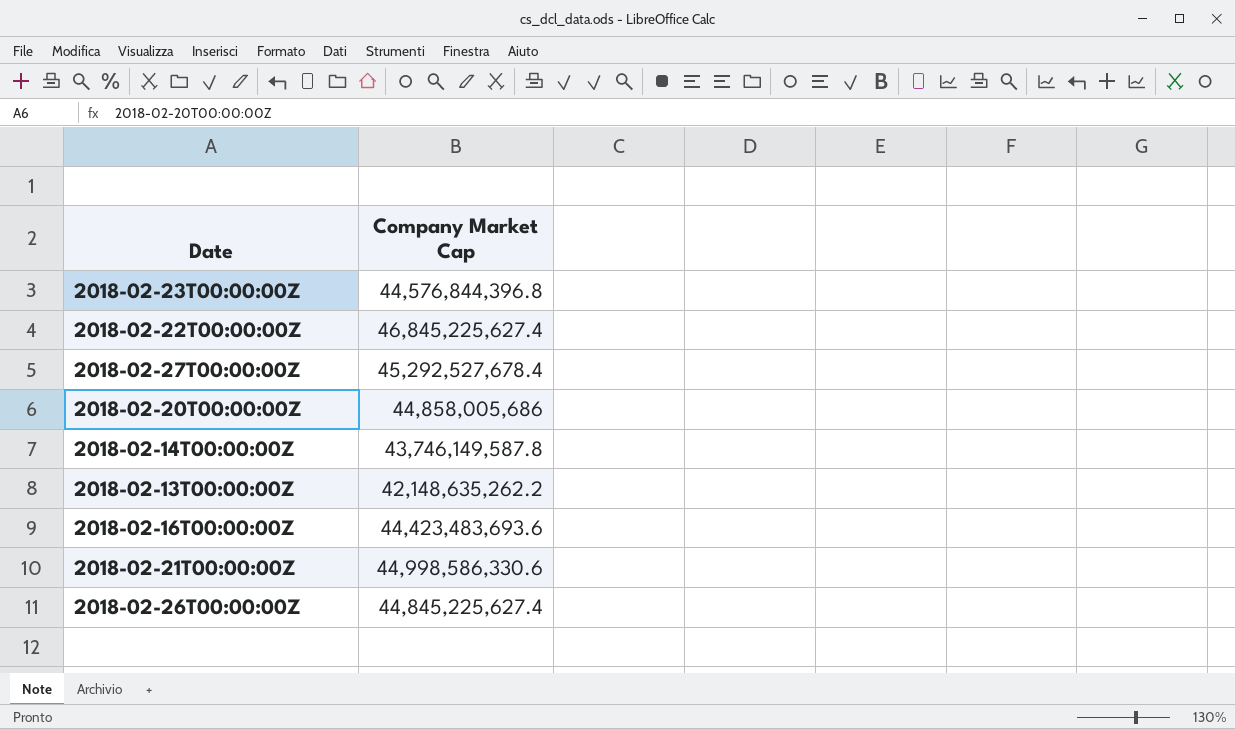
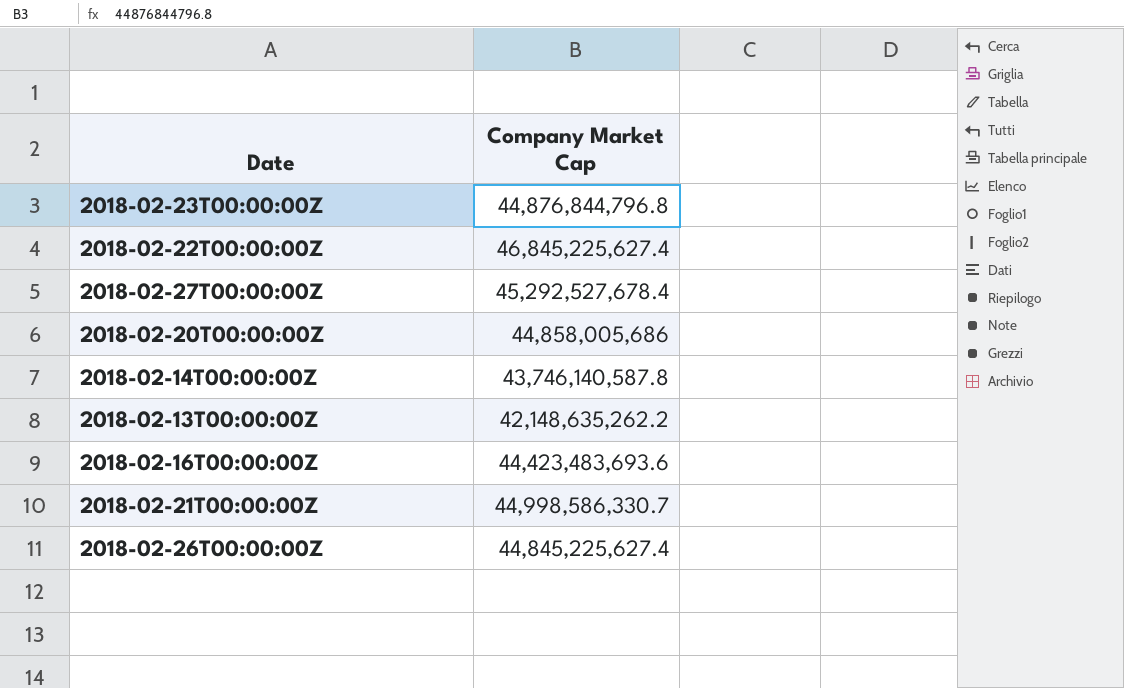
2018-02-23T00:00:00Z | Company Market Cap: 44,576,844,396.8 -> 44,876,844,796.8
2018-02-14T00:00:00Z | Company Market Cap: 43,746,149,587.8 -> 43,746,140,587.8
2018-02-21T00:00:00Z | Company Market Cap: 44,998,586,330.6 -> 44,998,586,330.7

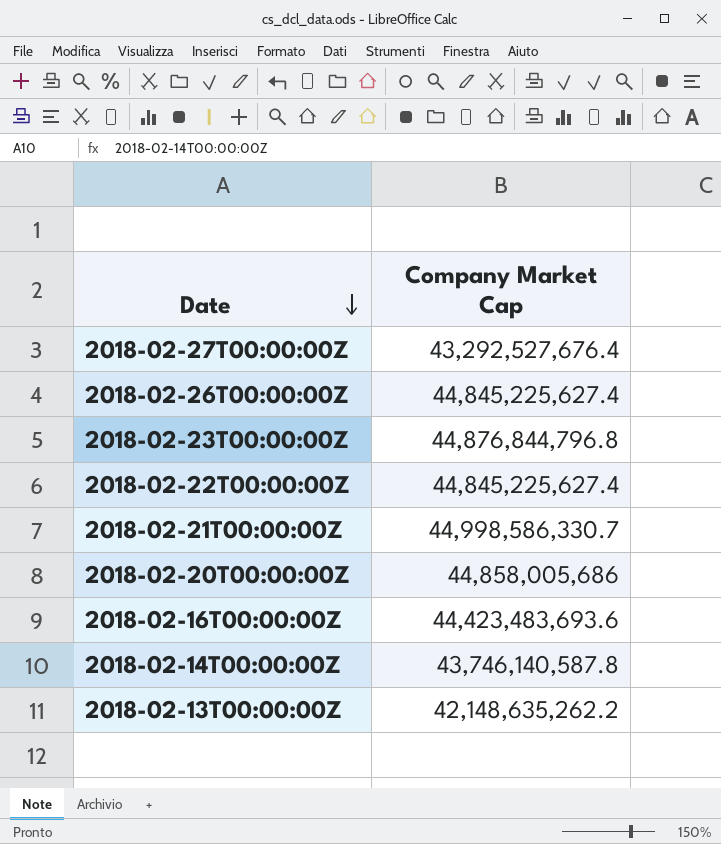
row order: none -> Date descending
2018-02-27T00:00:00Z | Company Market Cap: 45,292,527,678.4 -> 43,292,527,676.4
2018-02-22T00:00:00Z | Company Market Cap: 46,845,225,627.4 -> 44,845,225,627.4

